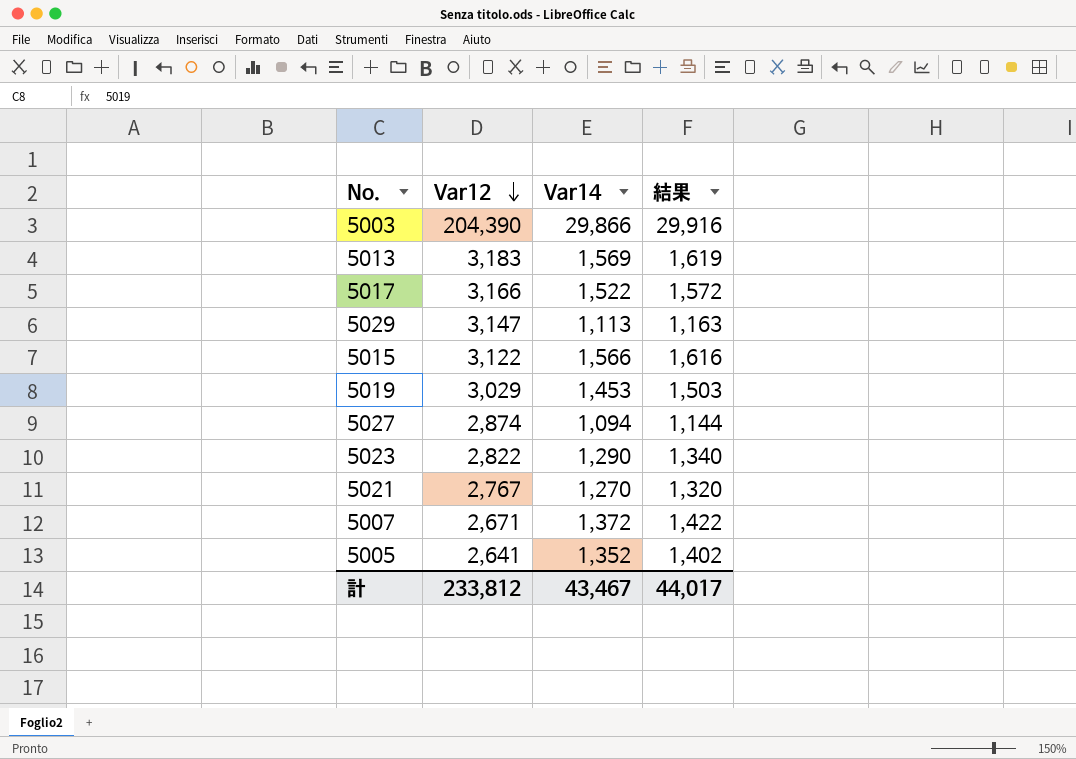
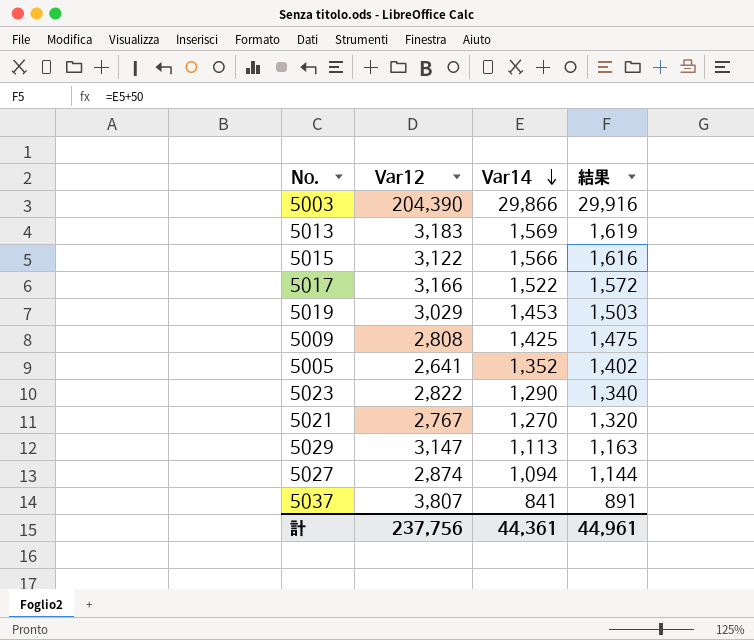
row order: Var12 descending -> Var14 descending
row 5007: 2,671 | 1,372 | 1,422 -> none
row 5009: none -> 2,808 | 1,425 | 1,475
row 5037: none -> 3,807 | 841 | 891
計 | Var12: 233,812 -> 237,756
計 | Var14: 43,467 -> 44,361
計 | 結果: 44,017 -> 44,961

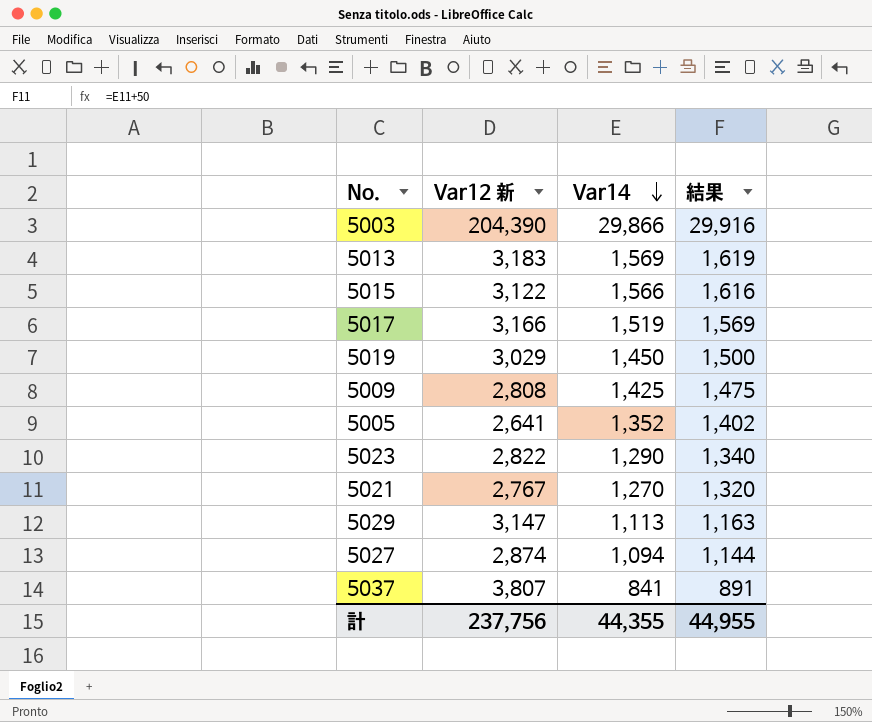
column name: Var12 -> Var12 新
5017 | Var14: 1,522 -> 1,519
5017 | 結果: 1,572 -> 1,569
5019 | Var14: 1,453 -> 1,450
5019 | 結果: 1,503 -> 1,500
計 | Var14: 44,361 -> 44,355
計 | 結果: 44,961 -> 44,955

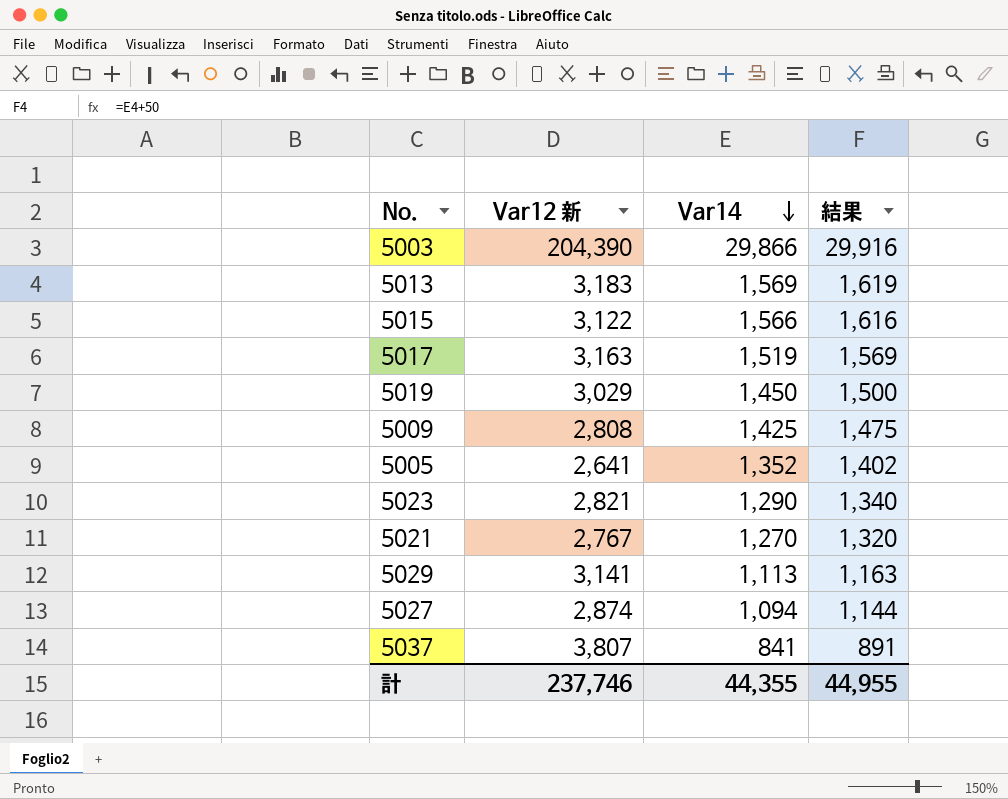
5017 | Var12 新: 3,166 -> 3,163
5023 | Var12 新: 2,822 -> 2,821
5029 | Var12 新: 3,147 -> 3,141
計 | Var12 新: 237,756 -> 237,746

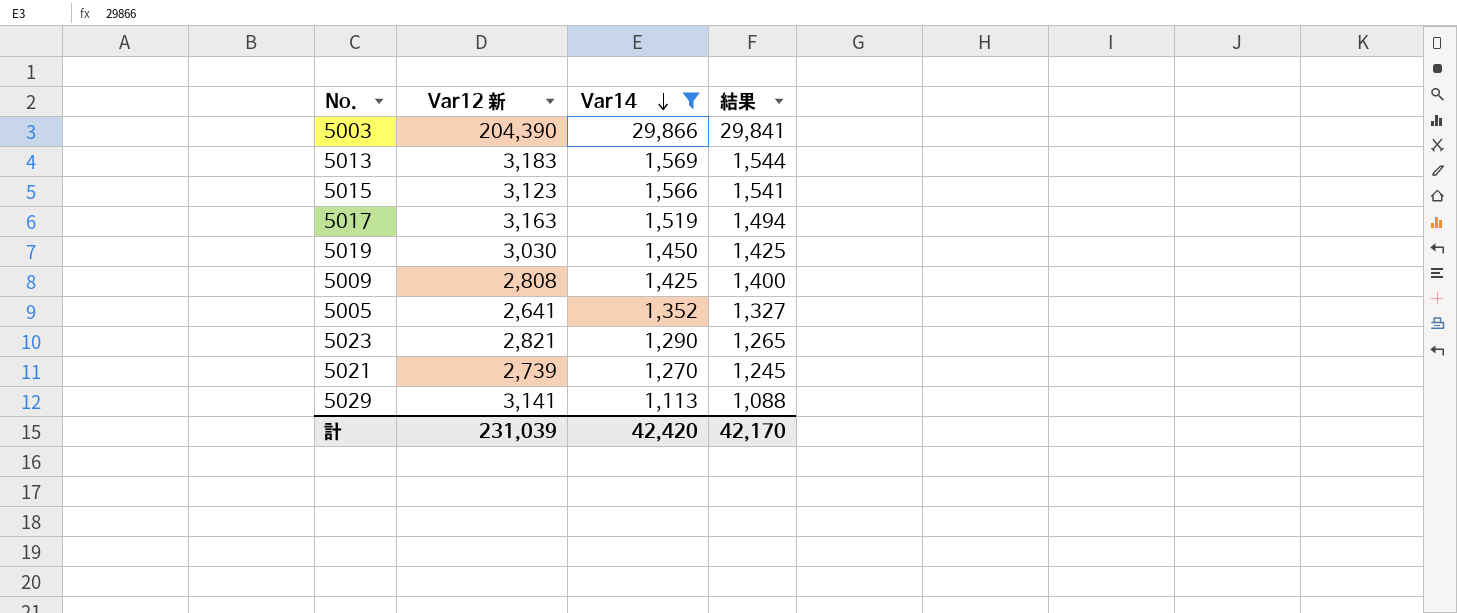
filter: none -> Var14 >= 1,113
column 結果 | formula: [Var14] + 50 -> [Var14] - 25
5015 | Var12 新: 3,122 -> 3,123
5019 | Var12 新: 3,029 -> 3,030
5021 | Var12 新: 2,767 -> 2,739
計 | Var12 新: 237,746 -> 231,039
計 | Var14: 44,355 -> 42,420
計 | 結果: 44,955 -> 42,170

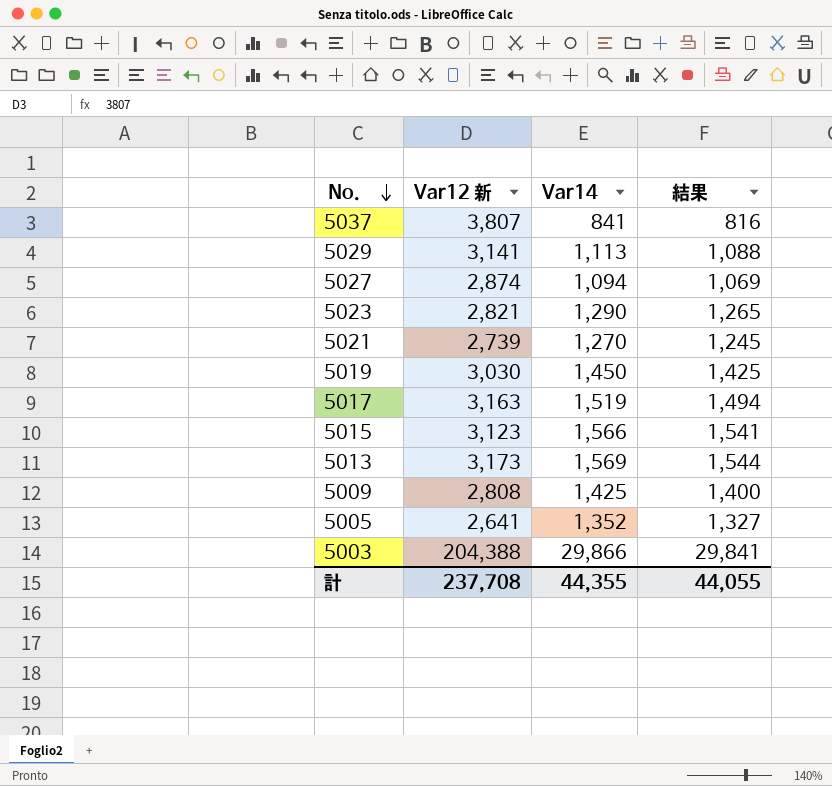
filter: Var14 >= 1,113 -> none
row order: Var14 descending -> No. descending
5013 | Var12 新: 3,183 -> 3,173
5003 | Var12 新: 204,390 -> 204,388
計 | Var12 新: 231,039 -> 237,708
計 | Var14: 42,420 -> 44,355
計 | 結果: 42,170 -> 44,055

